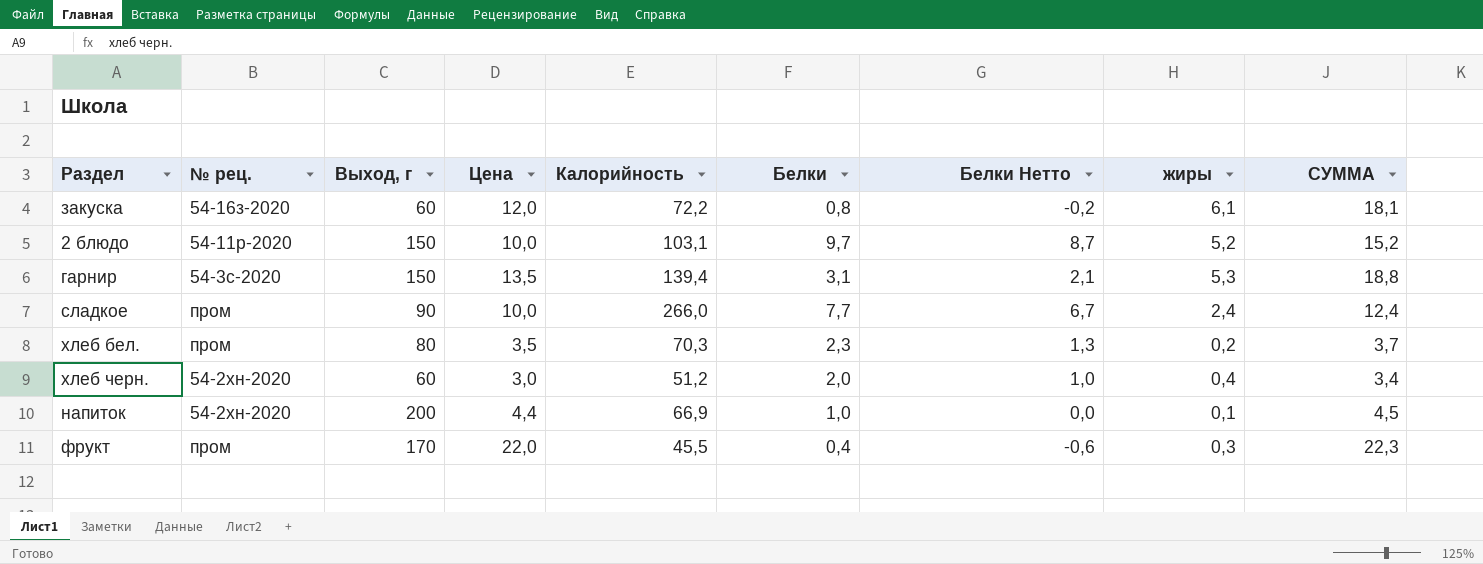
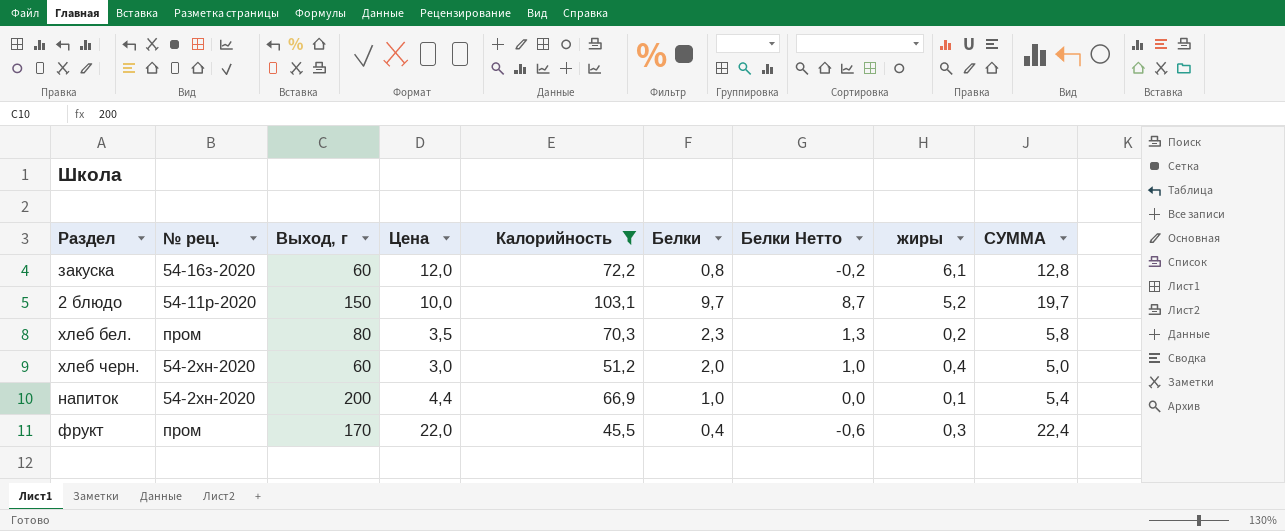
filter: none -> Калорийность <= 103,1
column СУММА | formula: [Цена] + [жиры] -> [Цена] + [Белки]

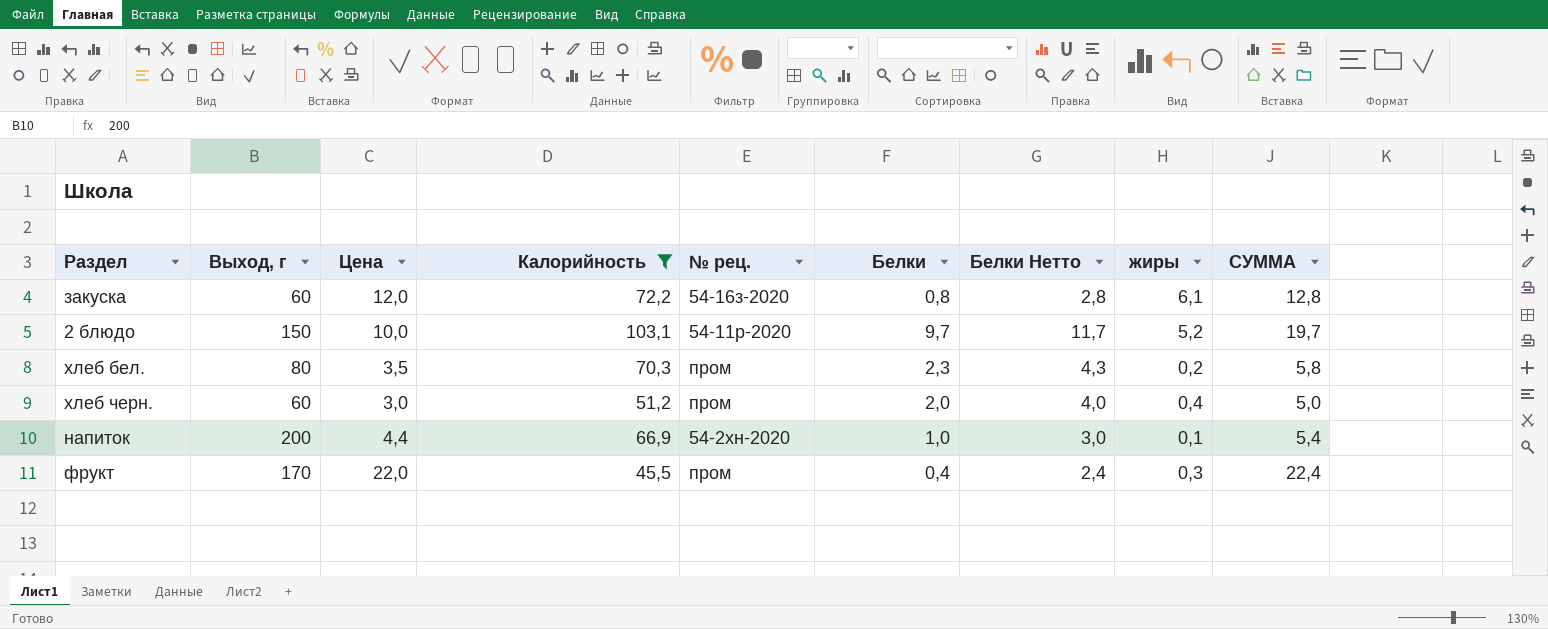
column № рец. | position: 2 -> 5
column Белки Нетто | formula: [Белки] - 1 -> [Белки] + 2
хлеб черн. | № рец.: 54-2хн-2020 -> пром

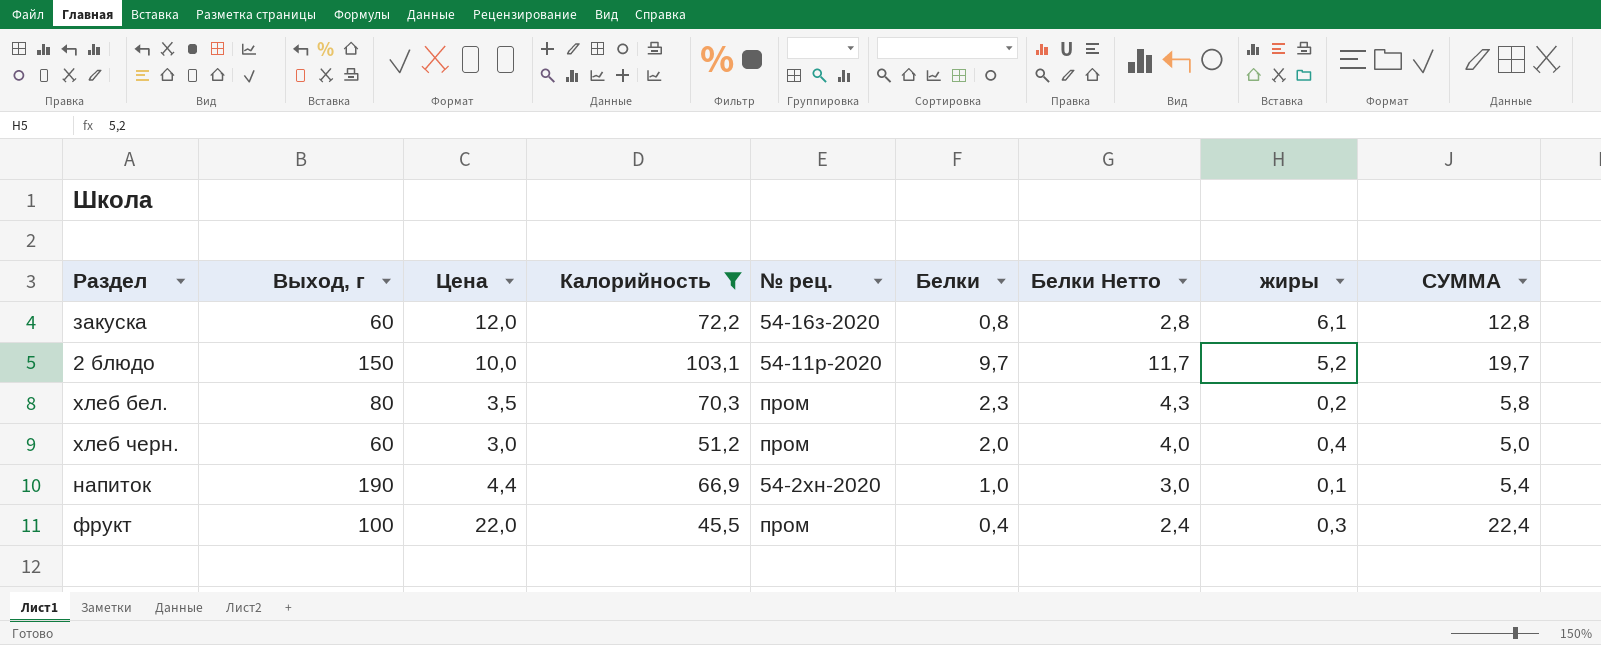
напиток | Выход, г: 200 -> 190
фрукт | Выход, г: 170 -> 100

